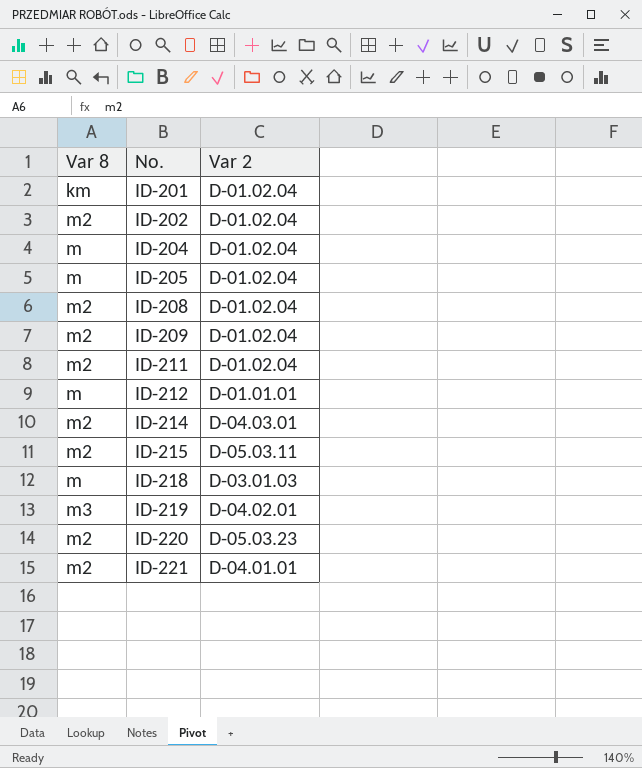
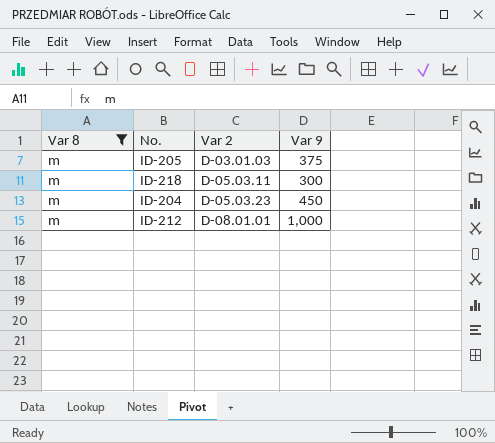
filter: none -> Var 8 = m
row order: No. ascending -> Var 2 ascending
column Var 9 | position: none -> 4
ID-205 | Var 2: D-01.02.04 -> D-03.01.03
ID-218 | Var 2: D-03.01.03 -> D-05.03.11
ID-204 | Var 2: D-01.02.04 -> D-05.03.23
ID-212 | Var 2: D-01.01.01 -> D-08.01.01

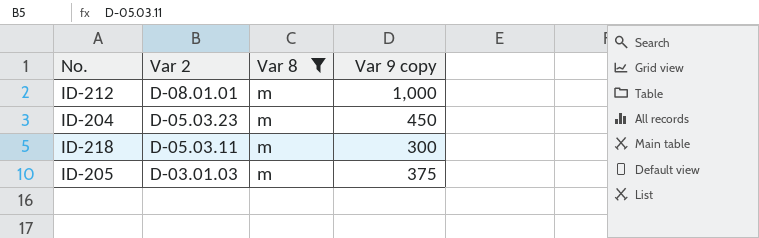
row order: Var 2 ascending -> Var 2 descending
column Var 8 | position: 1 -> 3
column name: Var 9 -> Var 9 copy

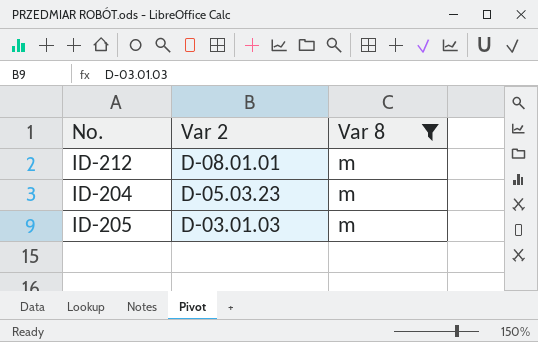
column Var 9 copy | position: 4 -> none
row ID-218: D-05.03.11 | m | 300 -> none

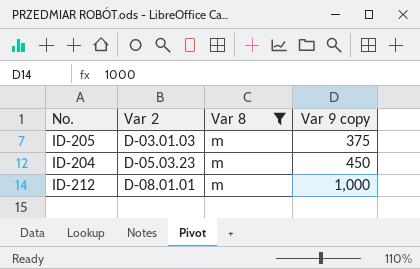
row order: Var 2 descending -> Var 2 ascending
column Var 9 copy | position: none -> 4

